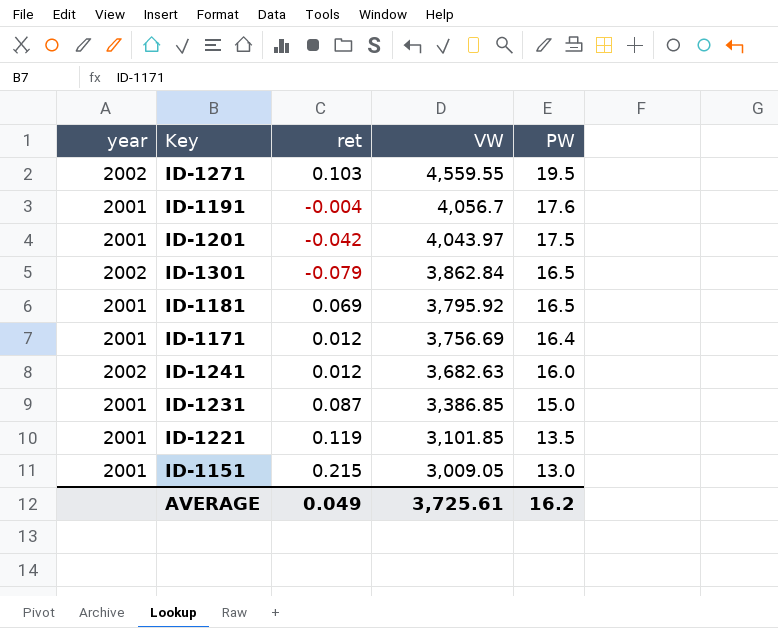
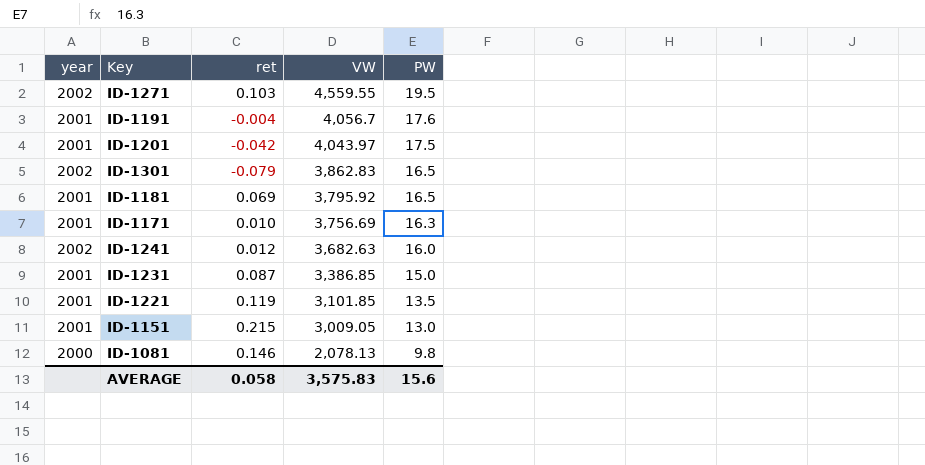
ID-1301 | VW: 3,862.84 -> 3,862.83
ID-1171 | ret: 0.012 -> 0.010
ID-1171 | PW: 16.4 -> 16.3
row ID-1081: none -> 2000 | 0.146 | 2,078.13 | 9.8
AVERAGE | ret: 0.049 -> 0.058
AVERAGE | VW: 3,725.61 -> 3,575.83
AVERAGE | PW: 16.2 -> 15.6

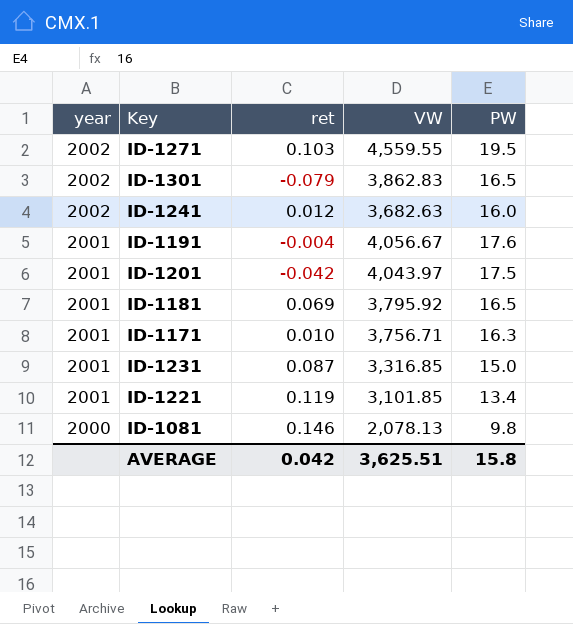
row order: VW descending -> year descending
row ID-1151: 2001 | 0.215 | 3,009.05 | 13.0 -> none
ID-1191 | VW: 4,056.7 -> 4,056.67
ID-1171 | VW: 3,756.69 -> 3,756.71
ID-1231 | VW: 3,386.85 -> 3,316.85
ID-1221 | PW: 13.5 -> 13.4
AVERAGE | ret: 0.058 -> 0.042
AVERAGE | VW: 3,575.83 -> 3,625.51
AVERAGE | PW: 15.6 -> 15.8

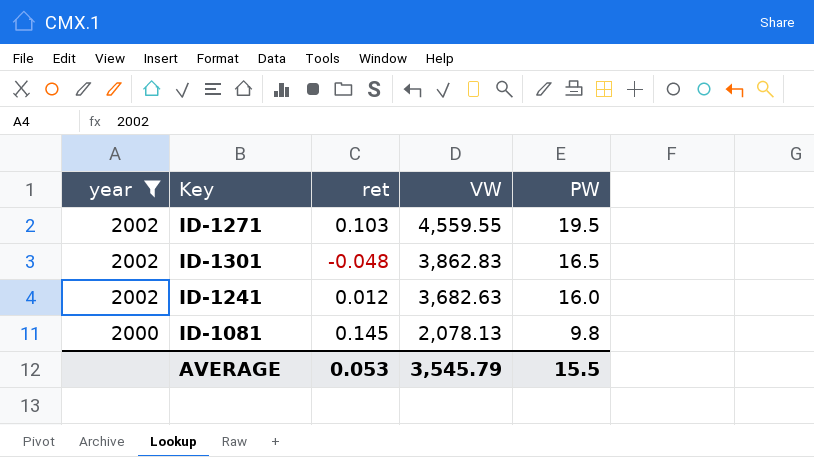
filter: none -> year != 2001
ID-1301 | ret: -0.079 -> -0.048
ID-1081 | ret: 0.146 -> 0.145
AVERAGE | ret: 0.042 -> 0.053
AVERAGE | VW: 3,625.51 -> 3,545.79
AVERAGE | PW: 15.8 -> 15.5

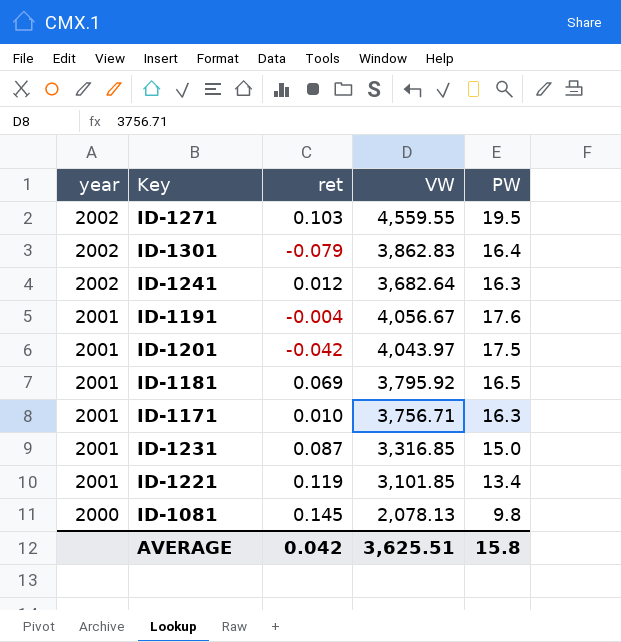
filter: year != 2001 -> none
ID-1301 | ret: -0.048 -> -0.079
ID-1301 | PW: 16.5 -> 16.4
ID-1241 | VW: 3,682.63 -> 3,682.64
ID-1241 | PW: 16.0 -> 16.3
AVERAGE | ret: 0.053 -> 0.042
AVERAGE | VW: 3,545.79 -> 3,625.51
AVERAGE | PW: 15.5 -> 15.8

